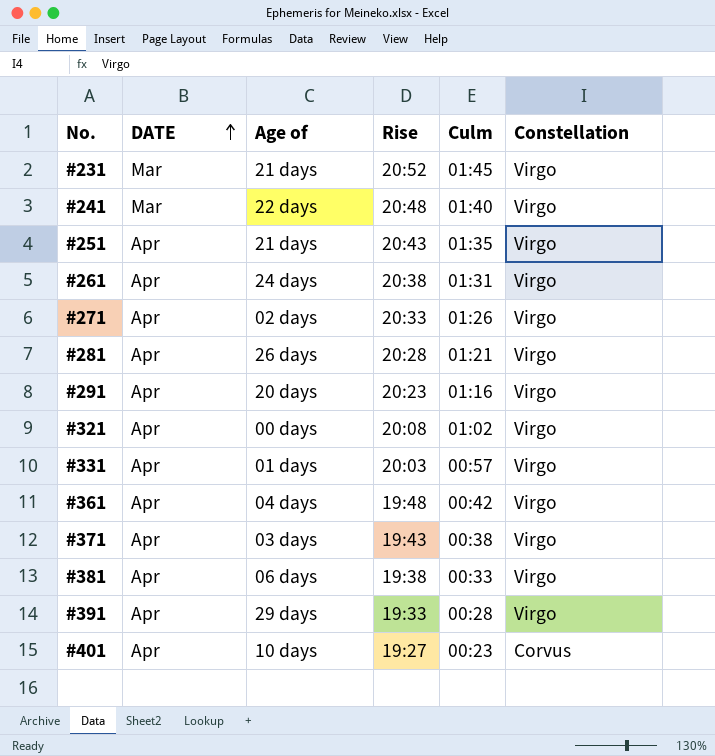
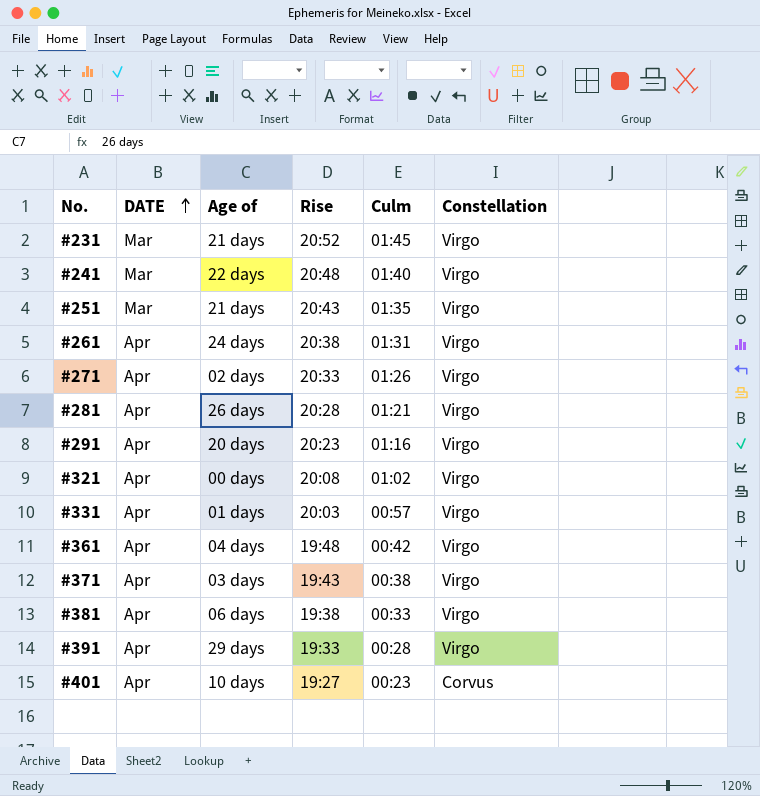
#251 | DATE: Apr -> Mar

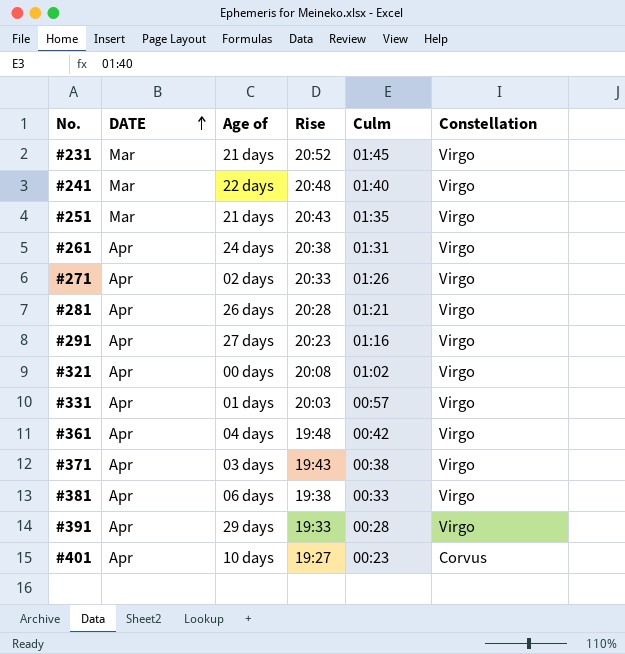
#291 | Age of: 20 days -> 27 days

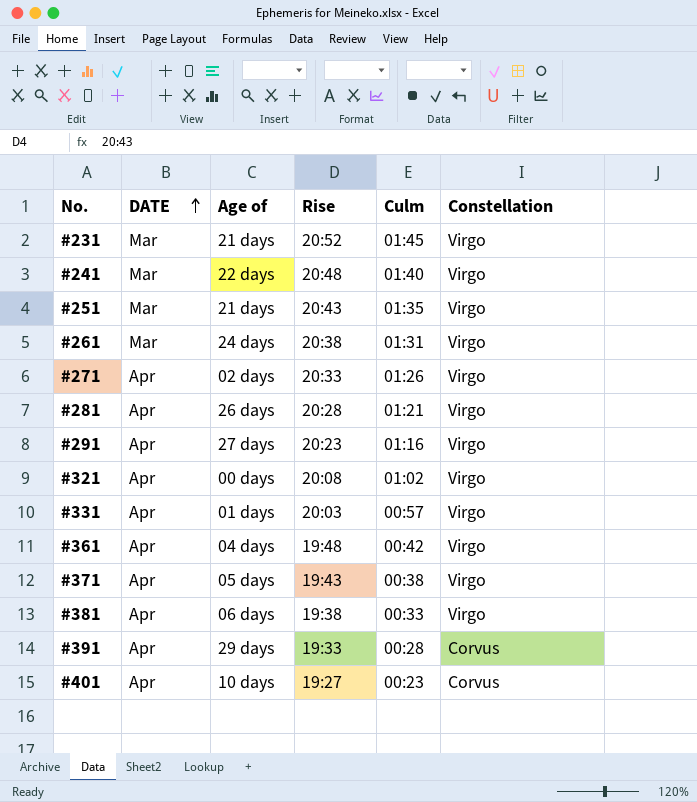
#261 | DATE: Apr -> Mar
#371 | Age of: 03 days -> 05 days
#391 | Constellation: Virgo -> Corvus

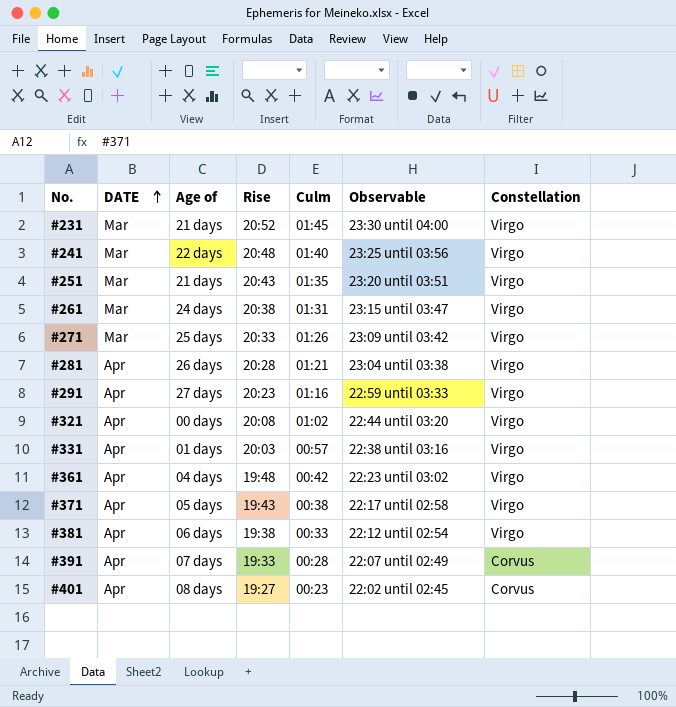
column Observable | position: none -> 6
#271 | DATE: Apr -> Mar
#271 | Age of: 02 days -> 25 days
#391 | Age of: 29 days -> 07 days
#401 | Age of: 10 days -> 08 days

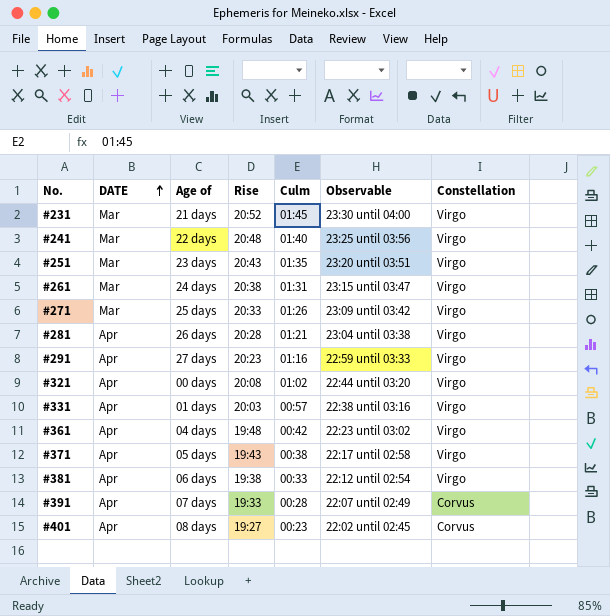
#251 | Age of: 21 days -> 23 days

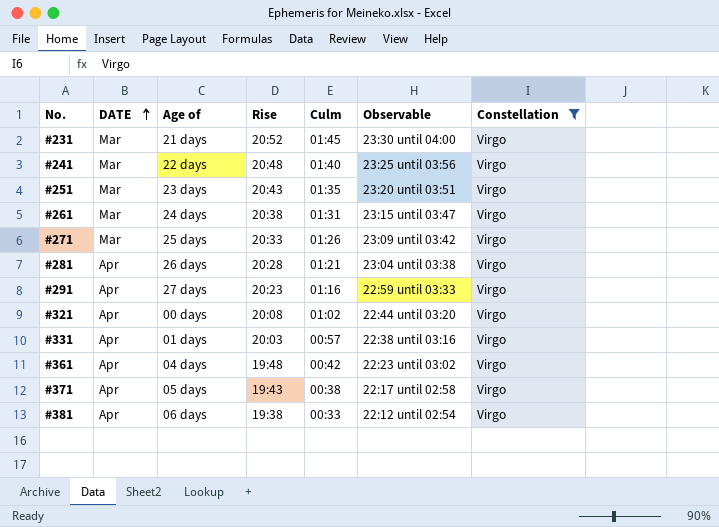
filter: none -> Constellation = Virgo

